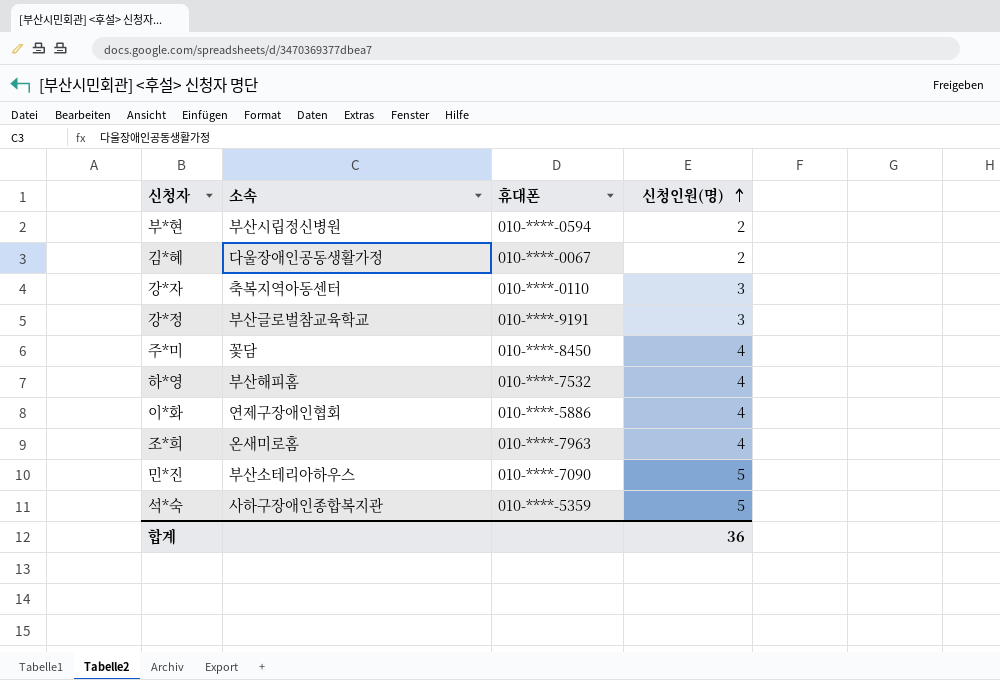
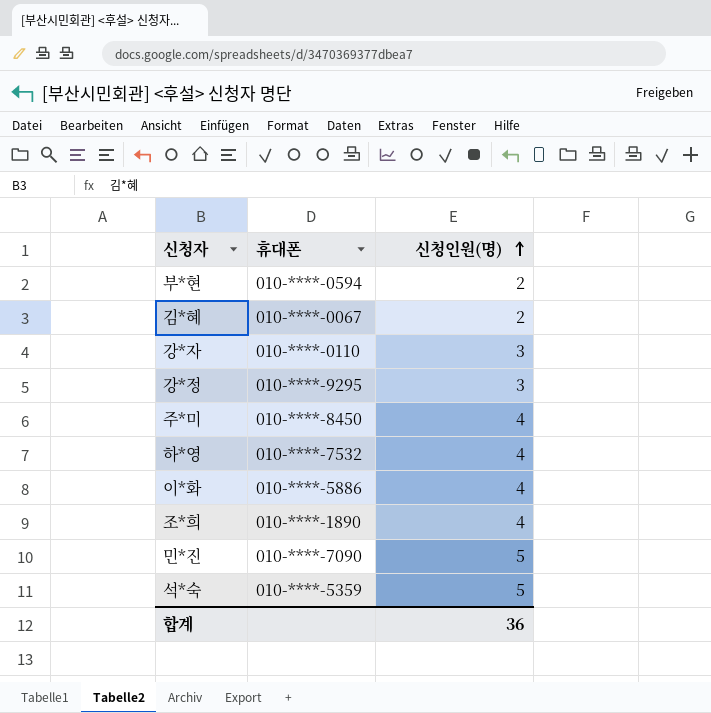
column 소속 | position: 2 -> none
강*정 | 휴대폰: 010-****-9191 -> 010-****-9295
조*희 | 휴대폰: 010-****-7963 -> 010-****-1890

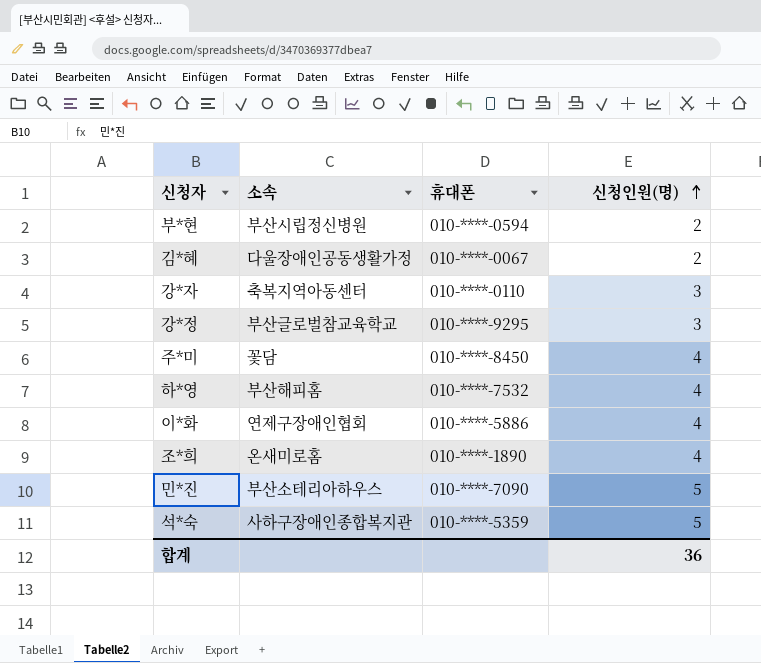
column 소속 | position: none -> 2

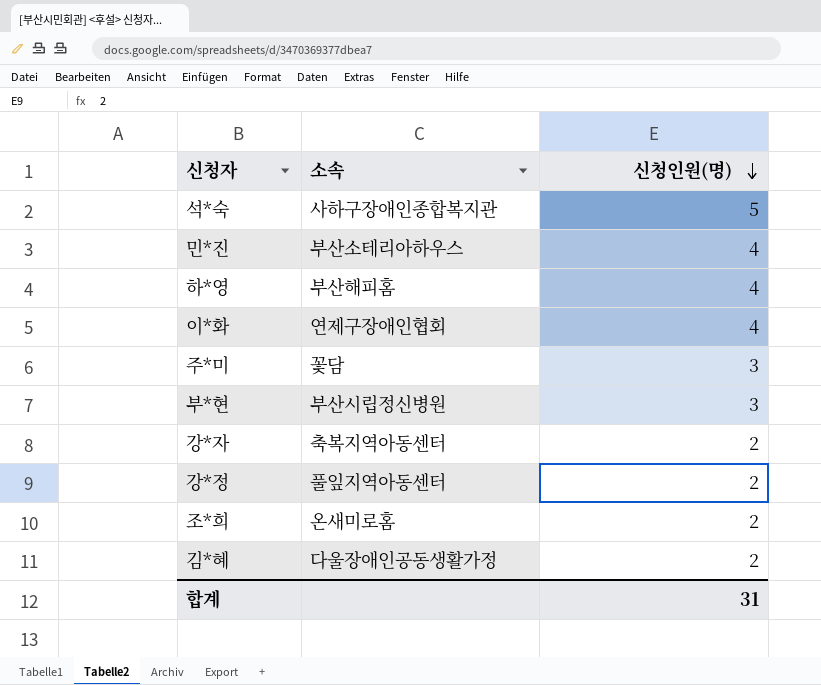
row order: 신청인원(명) ascending -> 신청인원(명) descending
column 휴대폰 | position: 3 -> none
민*진 | 신청인원(명): 5 -> 4
주*미 | 신청인원(명): 4 -> 3
부*현 | 신청인원(명): 2 -> 3
강*자 | 신청인원(명): 3 -> 2
강*정 | 소속: 부산글로벌참교육학교 -> 풀잎지역아동센터
강*정 | 신청인원(명): 3 -> 2
조*희 | 신청인원(명): 4 -> 2
합계 | 신청인원(명): 36 -> 31

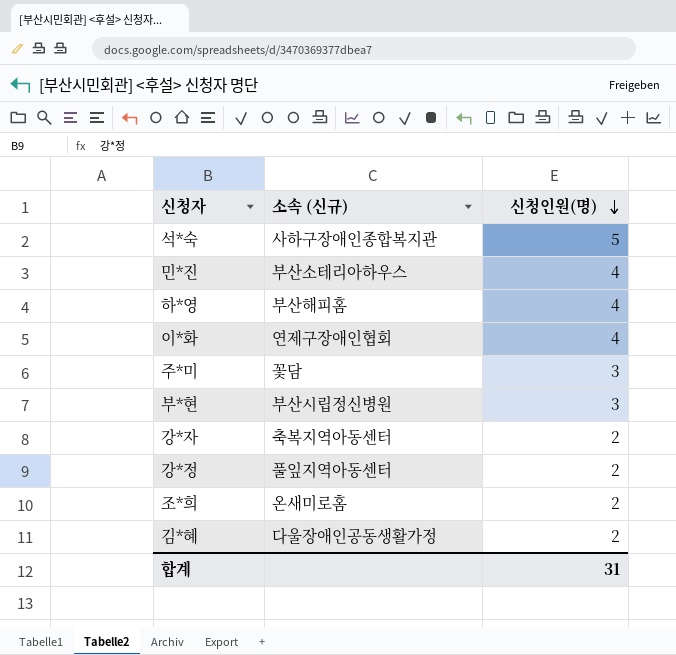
column name: 소속 -> 소속 (신규)

